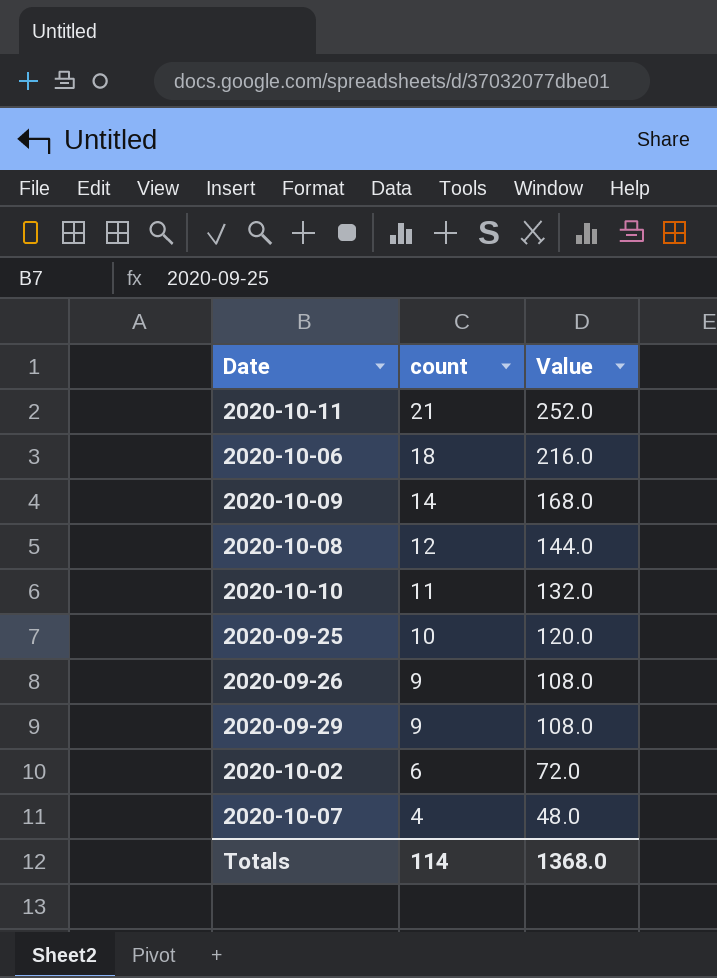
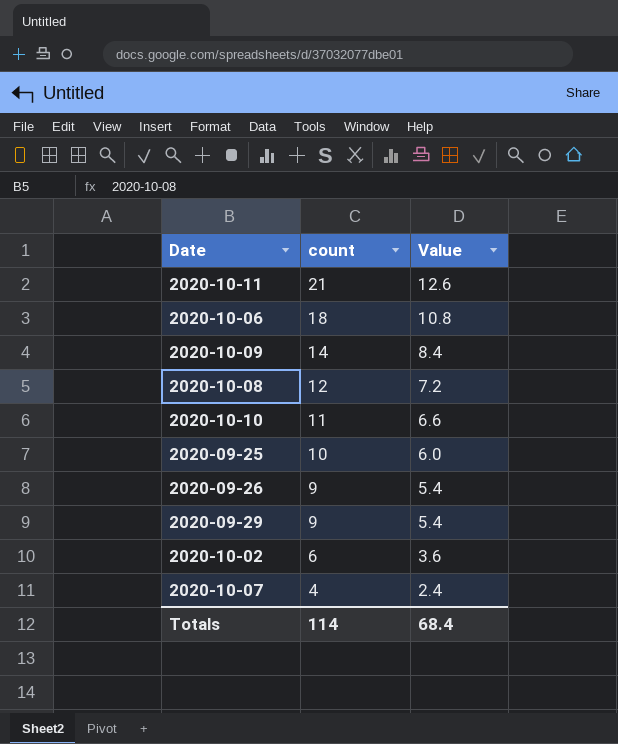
column Value | formula: [count] * 12 -> [count] * 0.6
Totals | Value: 1368.0 -> 68.4

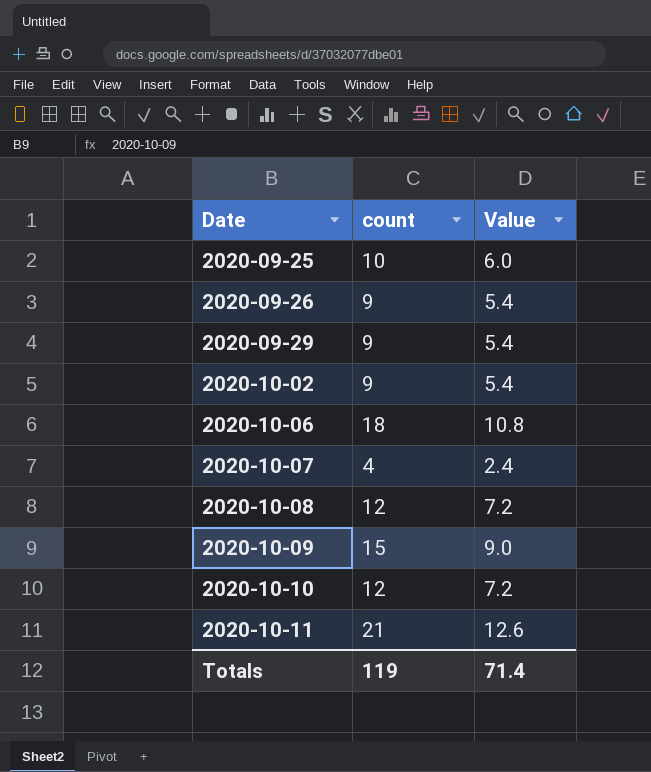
row order: count descending -> Date ascending
2020-10-02 | count: 6 -> 9
2020-10-02 | Value: 3.6 -> 5.4
2020-10-09 | count: 14 -> 15
2020-10-09 | Value: 8.4 -> 9.0
2020-10-10 | count: 11 -> 12
2020-10-10 | Value: 6.6 -> 7.2
Totals | count: 114 -> 119
Totals | Value: 68.4 -> 71.4

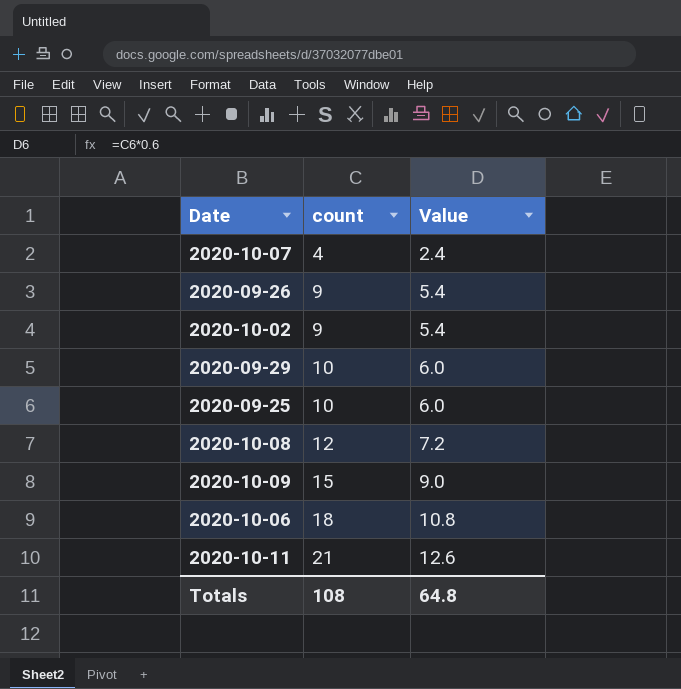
row order: Date ascending -> count ascending
row 2020-10-10: 12 | 7.2 -> none
2020-09-29 | count: 9 -> 10
2020-09-29 | Value: 5.4 -> 6.0
Totals | count: 119 -> 108
Totals | Value: 71.4 -> 64.8

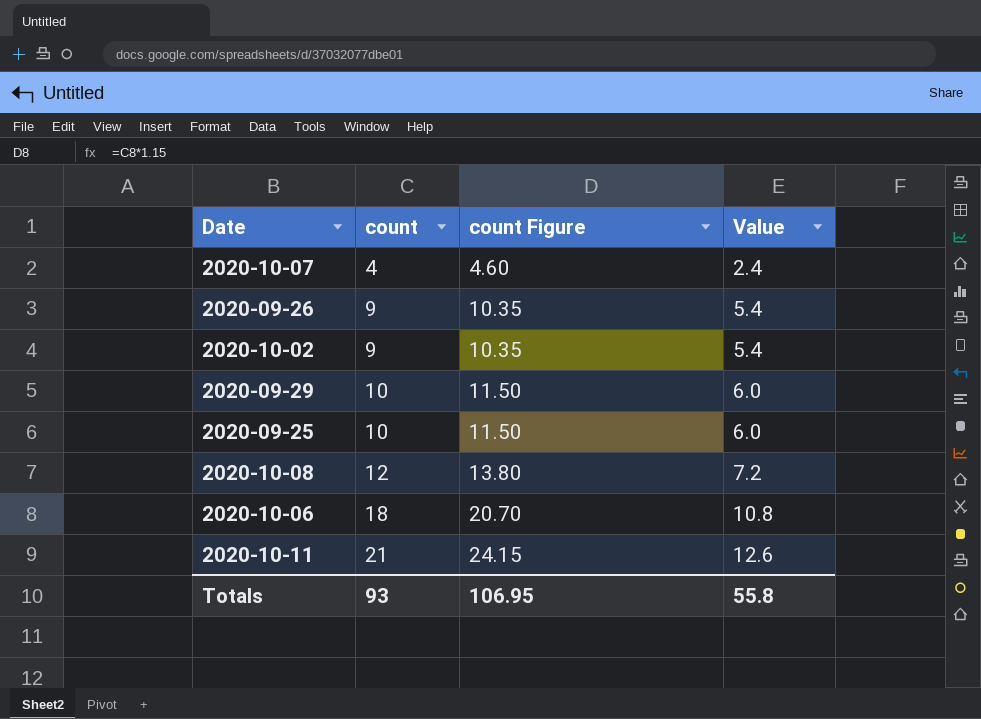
column count Figure | formula: none -> [count] * 1.15
row 2020-10-09: 15 | 9.0 -> none
Totals | count: 108 -> 93
Totals | Value: 64.8 -> 55.8

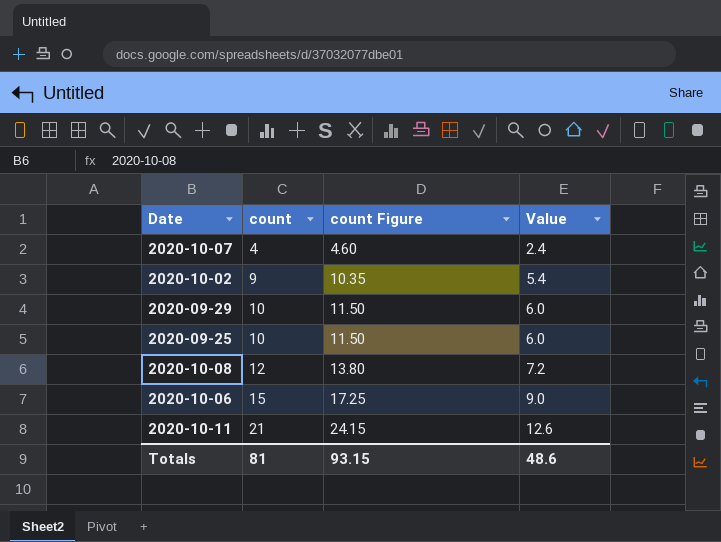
row 2020-09-26: 9 | 10.35 | 5.4 -> none
2020-10-06 | count: 18 -> 15
2020-10-06 | count Figure: 20.70 -> 17.25
2020-10-06 | Value: 10.8 -> 9.0
Totals | count: 93 -> 81
Totals | count Figure: 106.95 -> 93.15
Totals | Value: 55.8 -> 48.6

